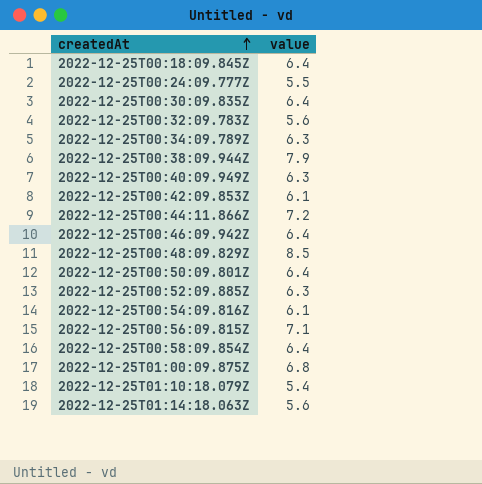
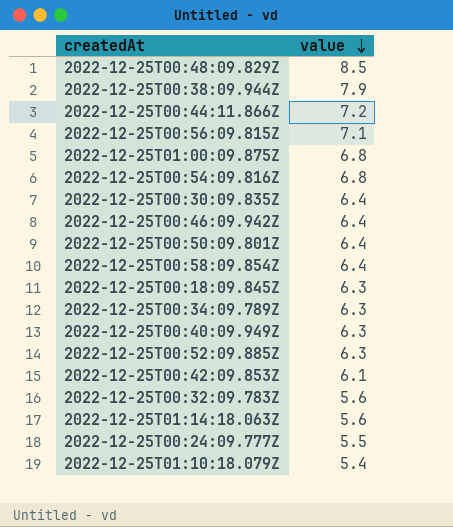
row order: createdAt ascending -> value descending
2022-12-25T00:54:09.816Z | value: 6.1 -> 6.8
2022-12-25T00:18:09.845Z | value: 6.4 -> 6.3

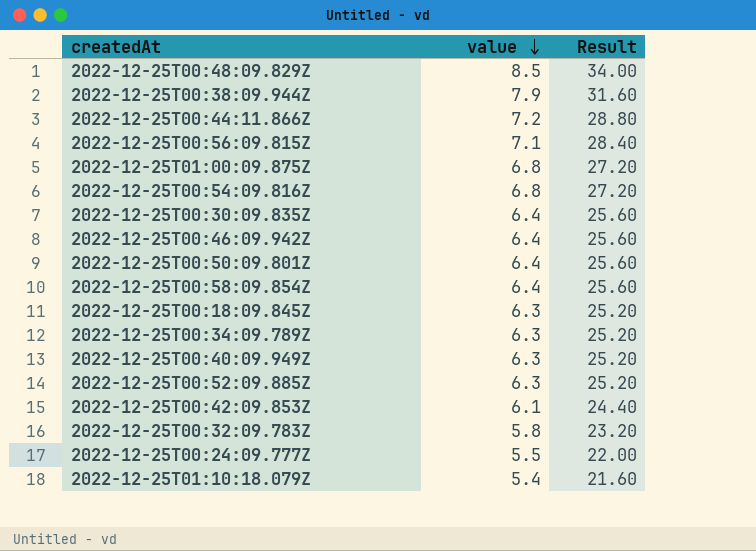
column Result | formula: none -> [value] * 4
row 2022-12-25T01:14:18.063Z: 5.6 -> none
2022-12-25T00:32:09.783Z | value: 5.6 -> 5.8

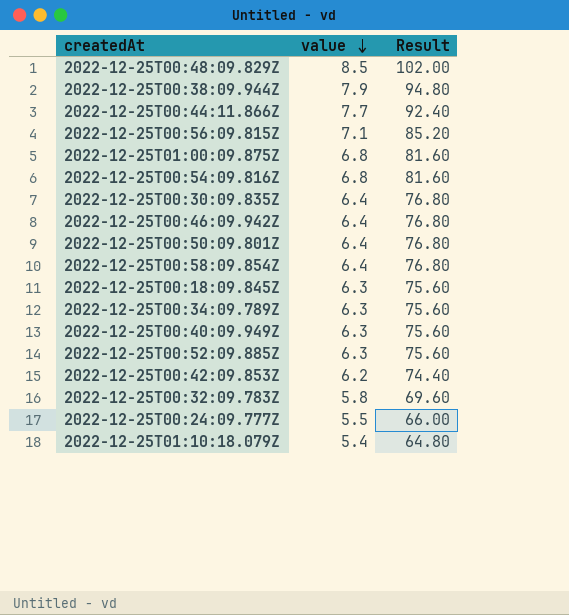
column Result | formula: [value] * 4 -> [value] * 12
2022-12-25T00:44:11.866Z | value: 7.2 -> 7.7
2022-12-25T00:42:09.853Z | value: 6.1 -> 6.2

